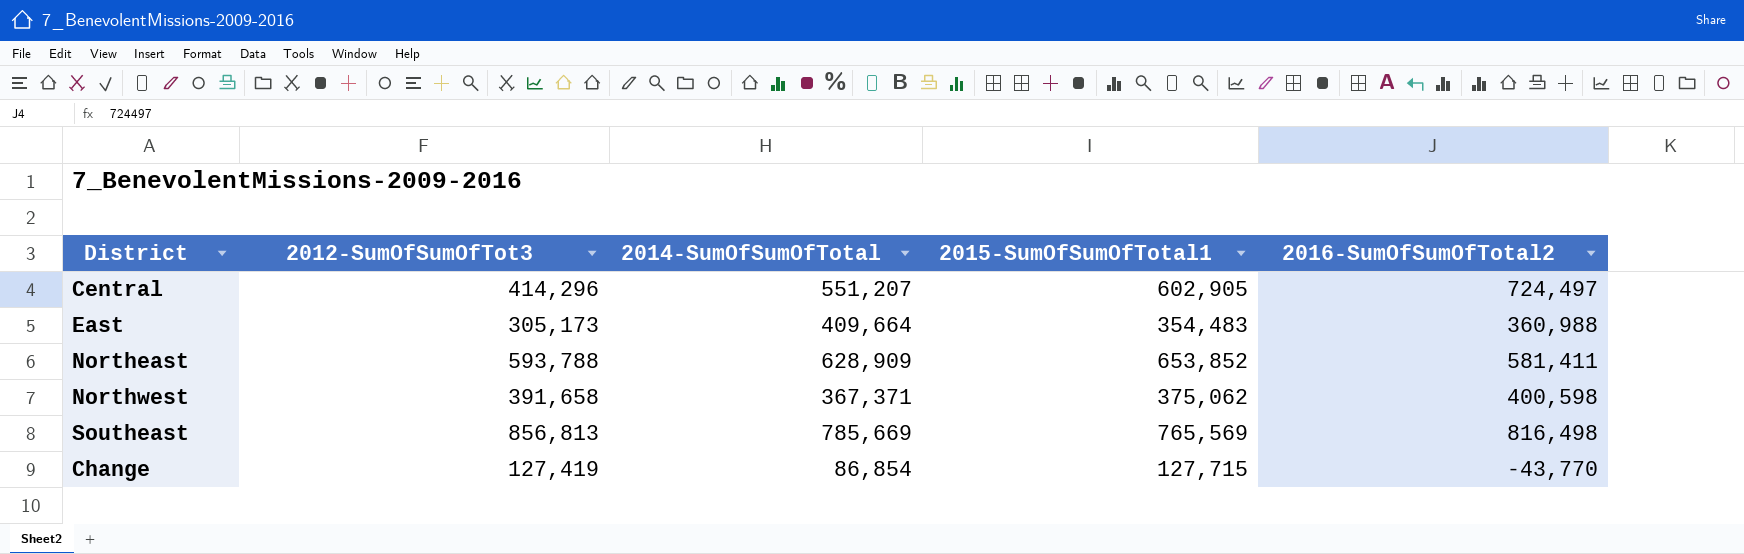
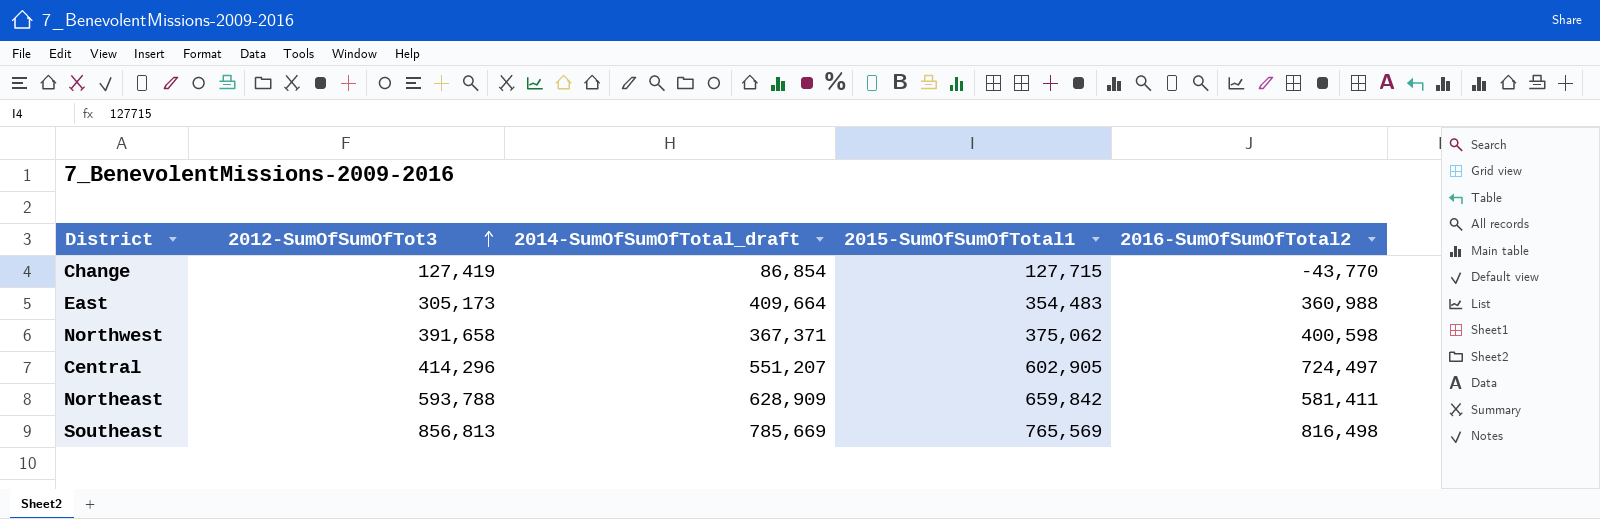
row order: none -> 2012-SumOfSumOfTot3 ascending
column name: 2014-SumOfSumOfTotal -> 2014-SumOfSumOfTotal_draft
Northeast | 2015-SumOfSumOfTotal1: 653,852 -> 659,842

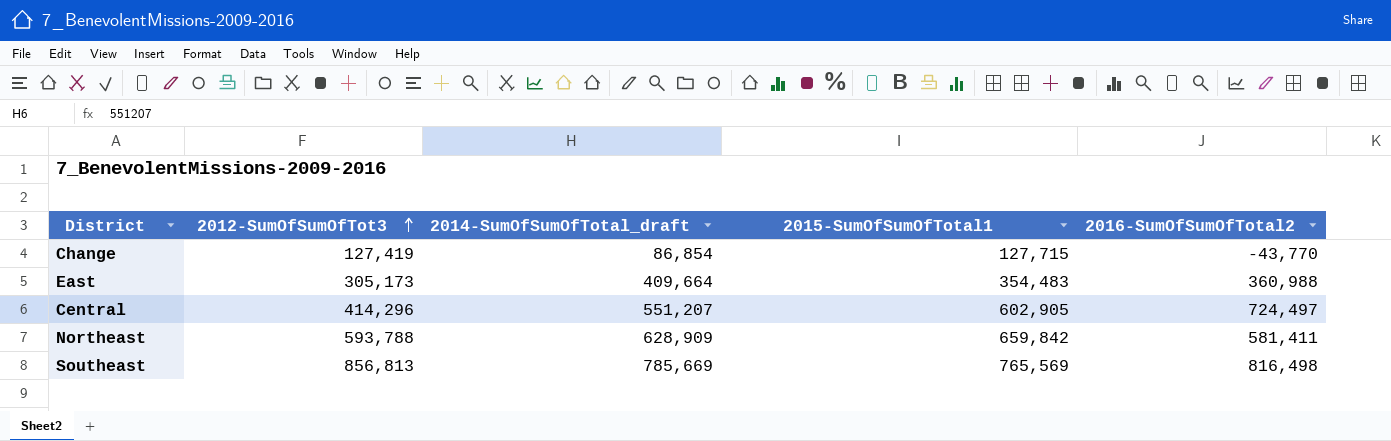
row Northwest: 391,658 | 367,371 | 375,062 | 400,598 -> none

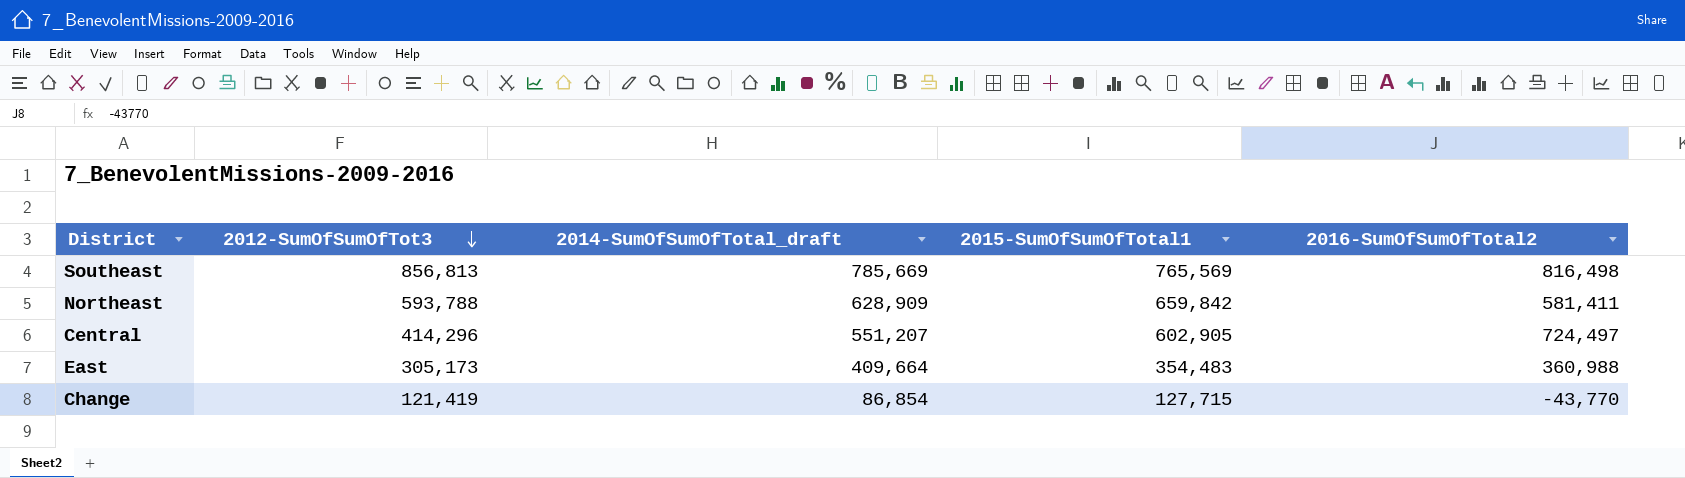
row order: 2012-SumOfSumOfTot3 ascending -> 2012-SumOfSumOfTot3 descending
Change | 2012-SumOfSumOfTot3: 127,419 -> 121,419

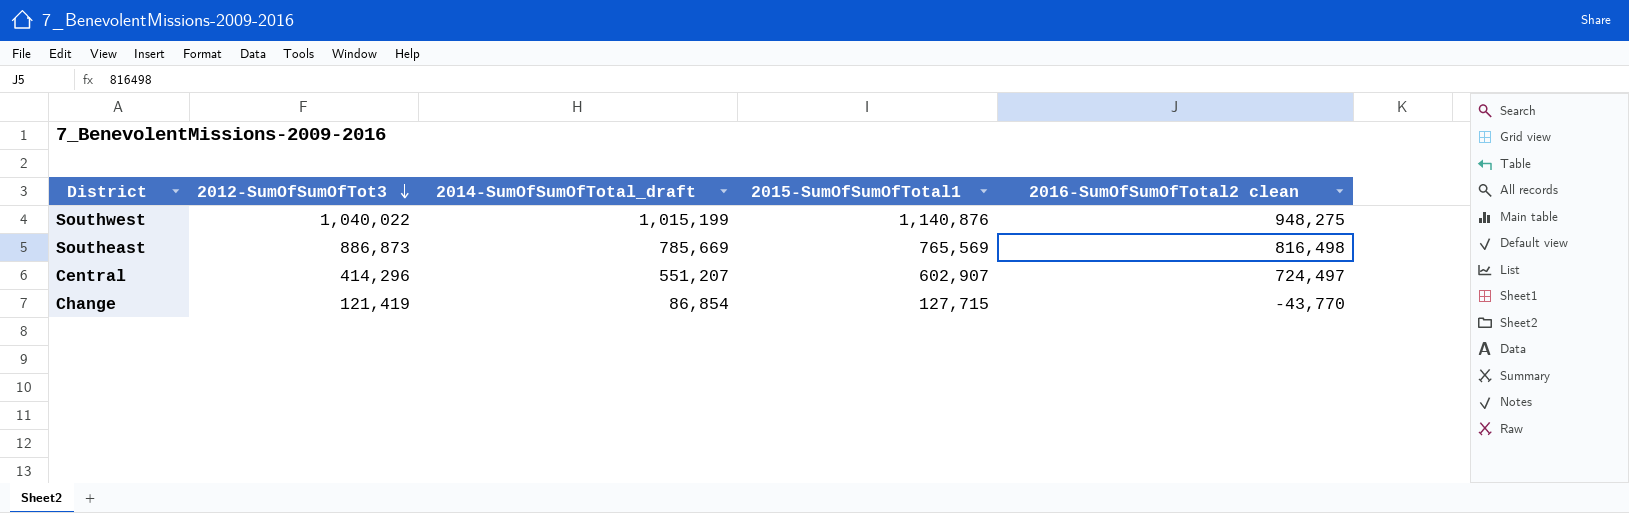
column name: 2016-SumOfSumOfTotal2 -> 2016-SumOfSumOfTotal2 clean
row Northeast: 593,788 | 628,909 | 659,842 | 581,411 -> none
row East: 305,173 | 409,664 | 354,483 | 360,988 -> none
row Southwest: none -> 1,040,022 | 1,015,199 | 1,140,876 | 948,275
Southeast | 2012-SumOfSumOfTot3: 856,813 -> 886,873
Central | 2015-SumOfSumOfTotal1: 602,905 -> 602,907

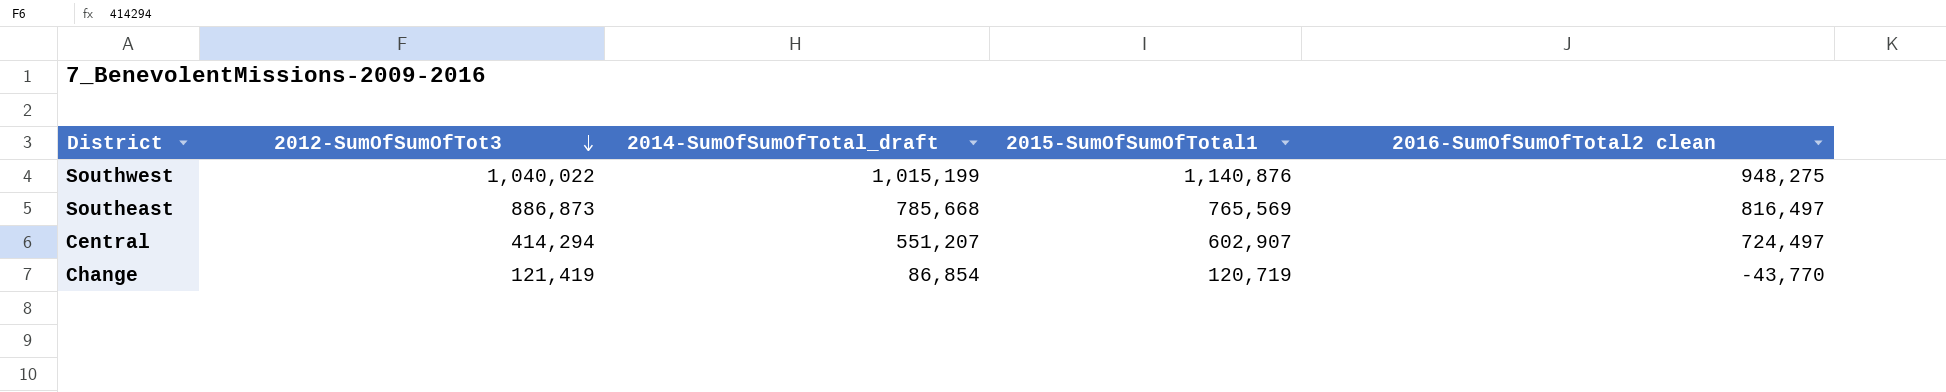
Southeast | 2014-SumOfSumOfTotal_draft: 785,669 -> 785,668
Southeast | 2016-SumOfSumOfTotal2 clean: 816,498 -> 816,497
Central | 2012-SumOfSumOfTot3: 414,296 -> 414,294
Change | 2015-SumOfSumOfTotal1: 127,715 -> 120,719

